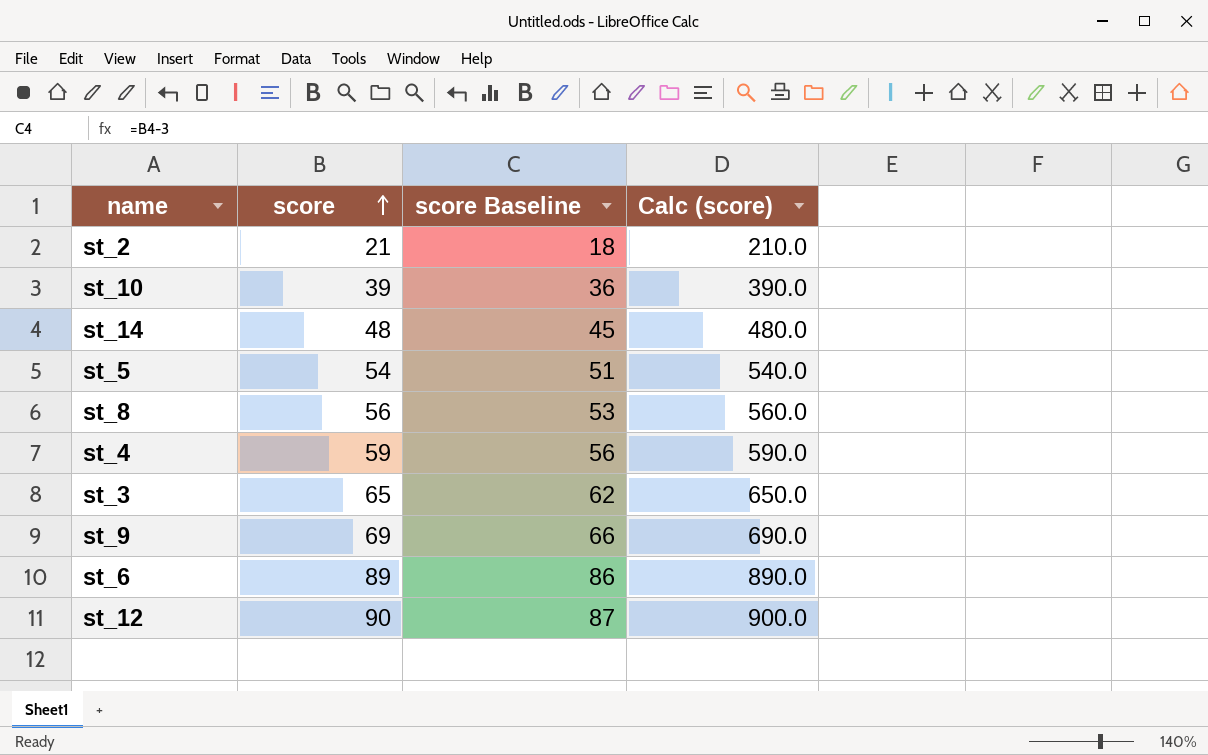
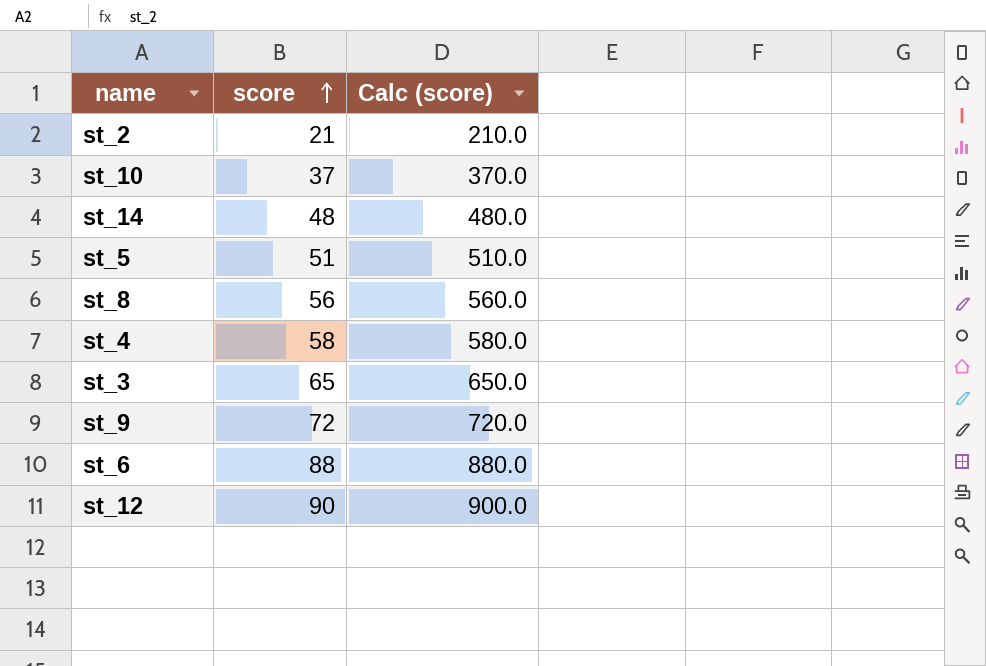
column score Baseline | formula: [score] - 3 -> none
st_10 | score: 39 -> 37
st_10 | Calc (score): 390.0 -> 370.0
st_5 | score: 54 -> 51
st_5 | Calc (score): 540.0 -> 510.0
st_4 | score: 59 -> 58
st_4 | Calc (score): 590.0 -> 580.0
st_9 | score: 69 -> 72
st_9 | Calc (score): 690.0 -> 720.0
st_6 | score: 89 -> 88
st_6 | Calc (score): 890.0 -> 880.0

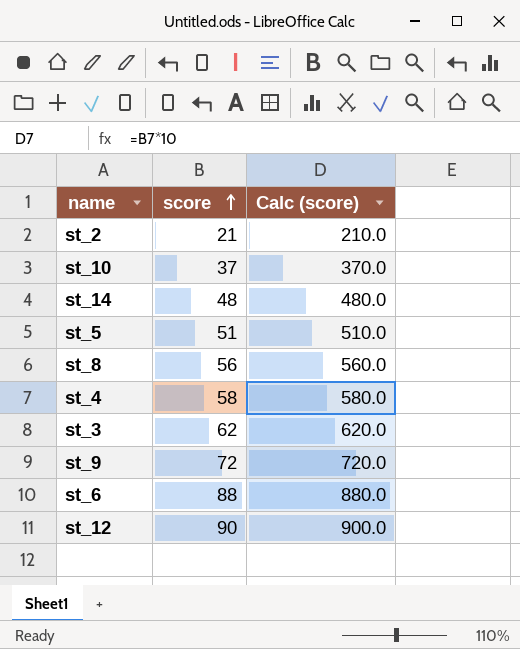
st_3 | score: 65 -> 62
st_3 | Calc (score): 650.0 -> 620.0

